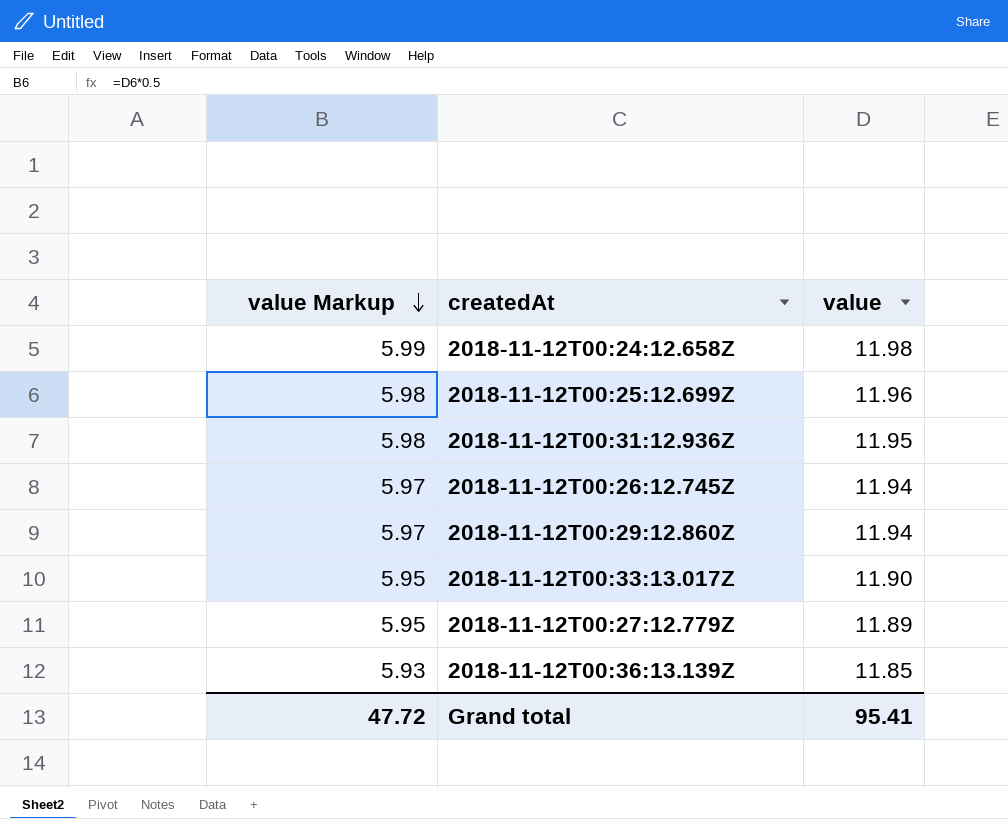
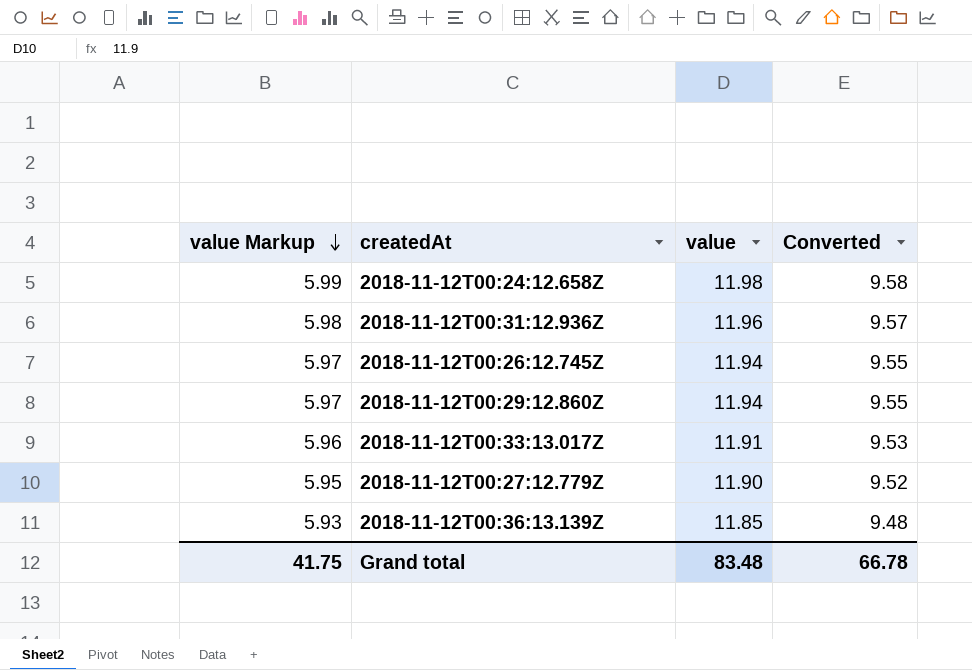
column Converted | formula: none -> [value] * 0.8
row 2018-11-12T00:25:12.699Z: 5.98 | 11.96 -> none
2018-11-12T00:31:12.936Z | value: 11.95 -> 11.96
2018-11-12T00:33:13.017Z | value Markup: 5.95 -> 5.96
2018-11-12T00:33:13.017Z | value: 11.90 -> 11.91
2018-11-12T00:27:12.779Z | value: 11.89 -> 11.90
Grand total | value Markup: 47.72 -> 41.75
Grand total | value: 95.41 -> 83.48

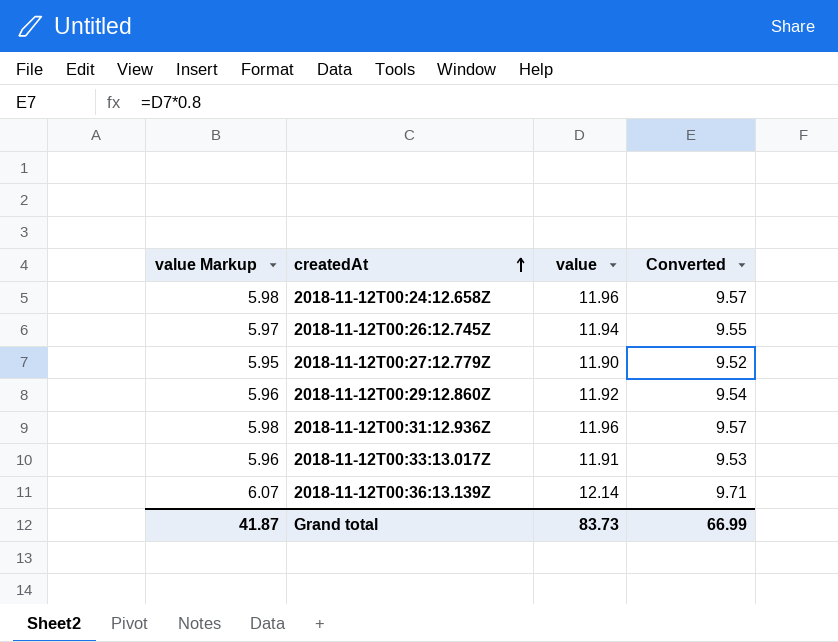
row order: value Markup descending -> createdAt ascending
2018-11-12T00:24:12.658Z | value Markup: 5.99 -> 5.98
2018-11-12T00:24:12.658Z | value: 11.98 -> 11.96
2018-11-12T00:24:12.658Z | Converted: 9.58 -> 9.57
2018-11-12T00:29:12.860Z | value Markup: 5.97 -> 5.96
2018-11-12T00:29:12.860Z | value: 11.94 -> 11.92
2018-11-12T00:29:12.860Z | Converted: 9.55 -> 9.54
2018-11-12T00:36:13.139Z | value Markup: 5.93 -> 6.07
2018-11-12T00:36:13.139Z | value: 11.85 -> 12.14
2018-11-12T00:36:13.139Z | Converted: 9.48 -> 9.71
Grand total | value Markup: 41.75 -> 41.87
Grand total | value: 83.48 -> 83.73
Grand total | Converted: 66.78 -> 66.99

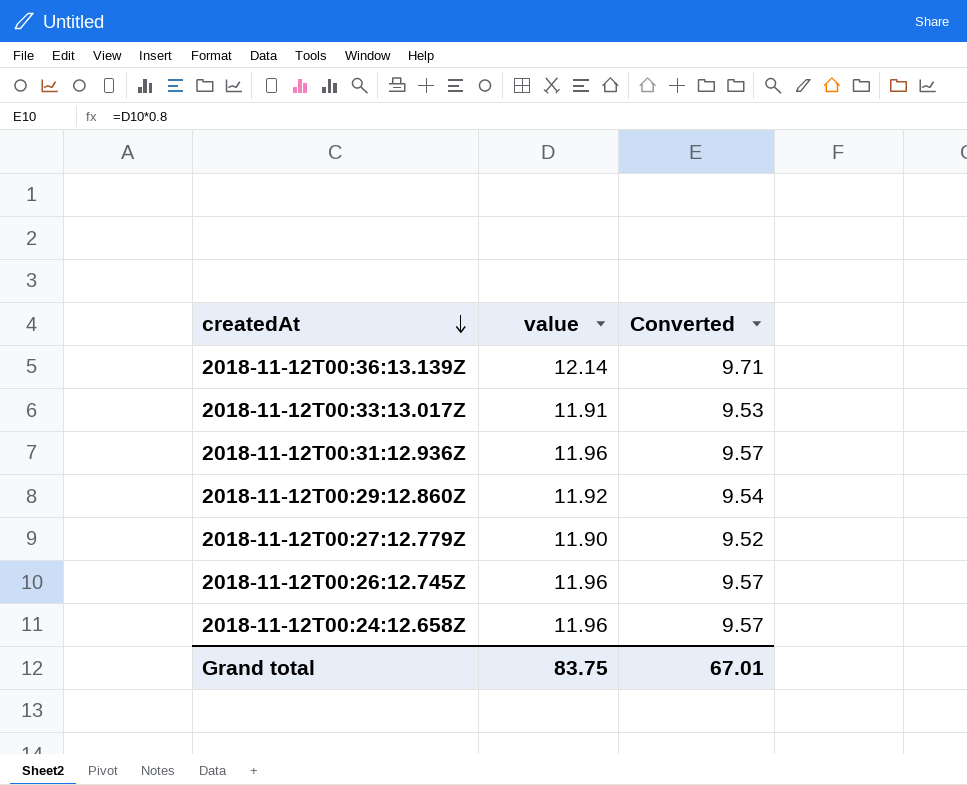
row order: createdAt ascending -> createdAt descending
column value Markup | formula: [value] * 0.5 -> none
2018-11-12T00:26:12.745Z | value: 11.94 -> 11.96
2018-11-12T00:26:12.745Z | Converted: 9.55 -> 9.57
Grand total | value: 83.73 -> 83.75
Grand total | Converted: 66.99 -> 67.01

